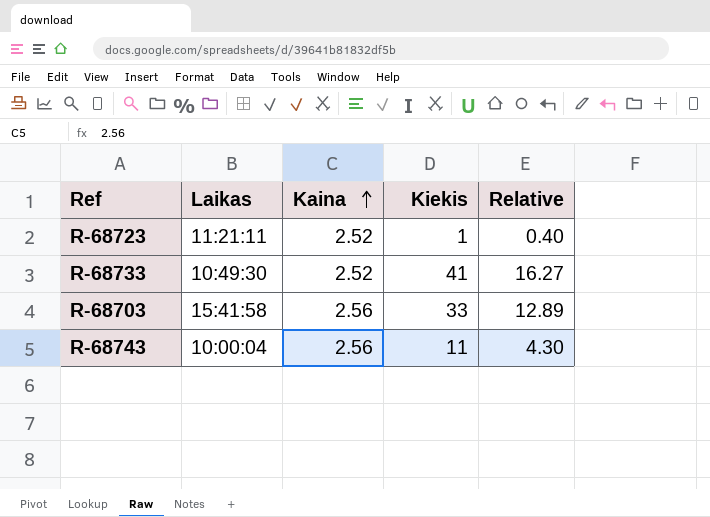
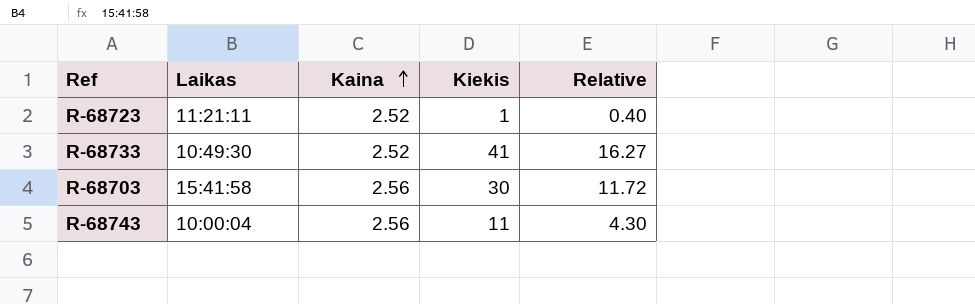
R-68703 | Kiekis: 33 -> 30
R-68703 | Relative: 12.89 -> 11.72

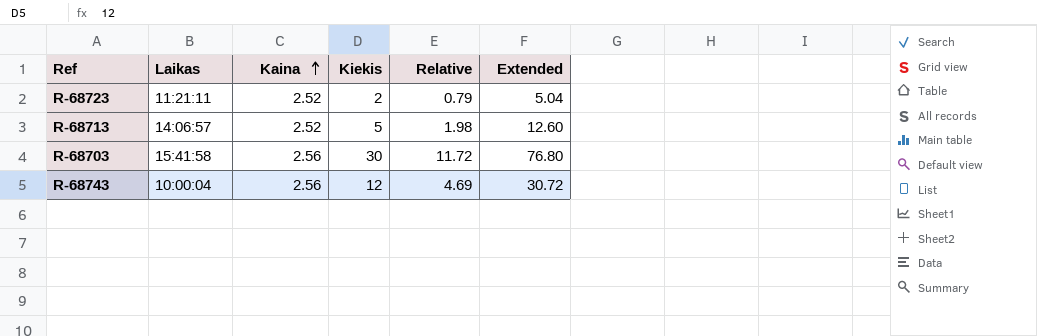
column Extended | formula: none -> [Kaina] * [Kiekis]
row R-68733: 10:49:30 | 2.52 | 41 | 16.27 -> none
R-68723 | Kiekis: 1 -> 2
R-68723 | Relative: 0.40 -> 0.79
row R-68713: none -> 14:06:57 | 2.52 | 5 | 1.98 | 12.60
R-68743 | Kiekis: 11 -> 12
R-68743 | Relative: 4.30 -> 4.69

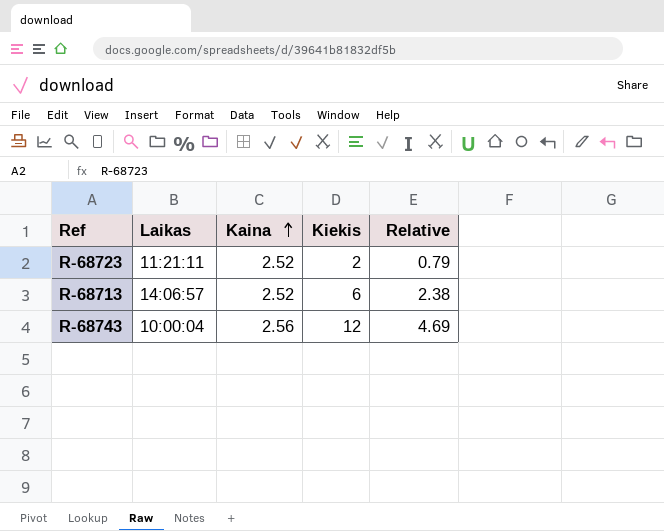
column Extended | formula: [Kaina] * [Kiekis] -> none
row R-68703: 15:41:58 | 2.56 | 30 | 11.72 | 76.80 -> none
R-68713 | Kiekis: 5 -> 6
R-68713 | Relative: 1.98 -> 2.38

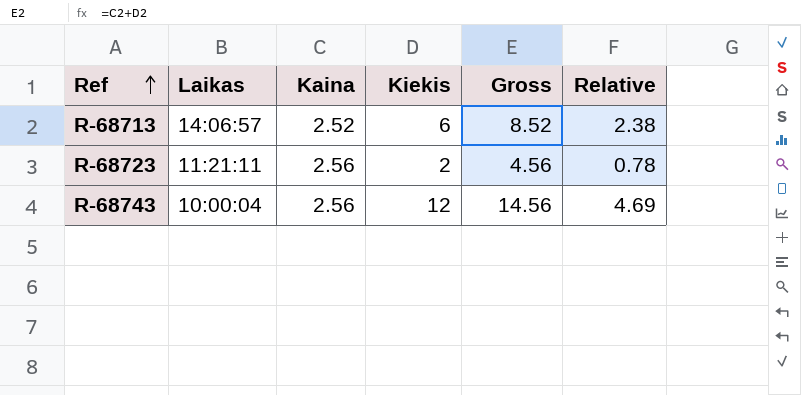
row order: Kaina ascending -> Ref ascending
column Gross | formula: none -> [Kaina] + [Kiekis]
R-68723 | Kaina: 2.52 -> 2.56
R-68723 | Relative: 0.79 -> 0.78

